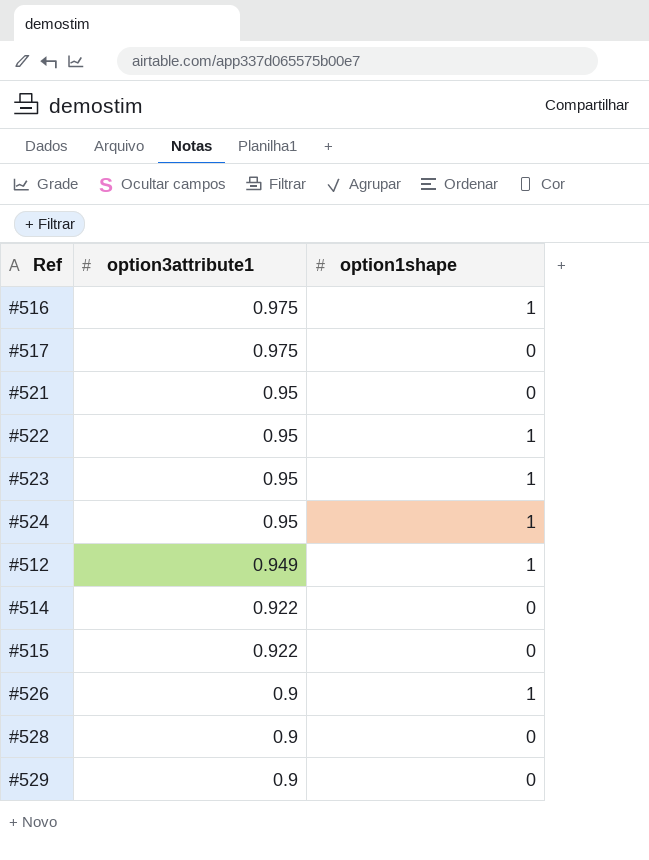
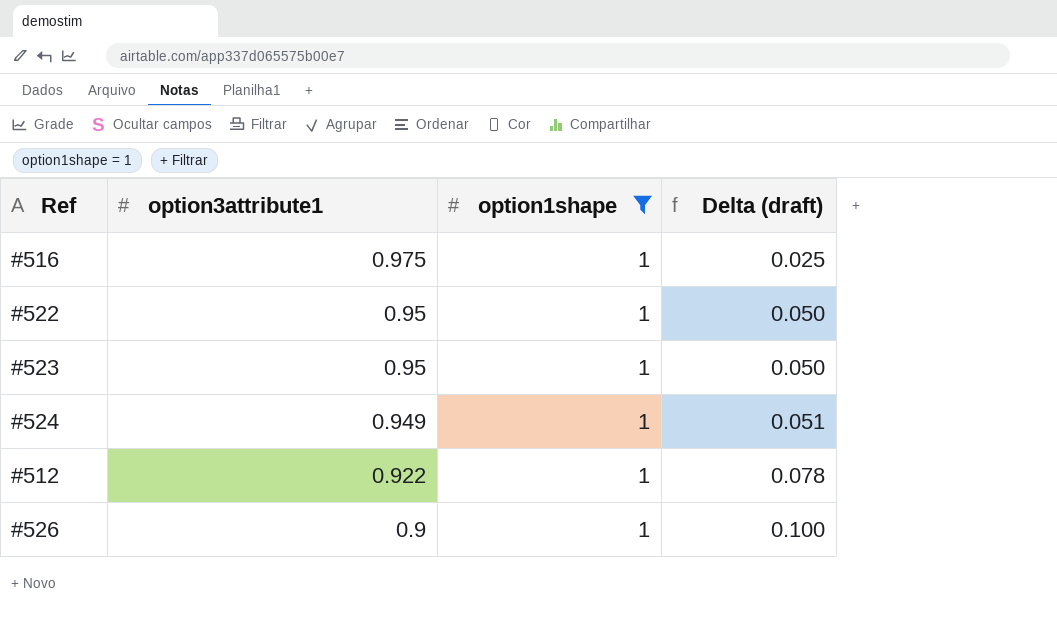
filter: none -> option1shape = 1
column Delta (draft) | formula: none -> [option1shape] - [option3attribute1]
#524 | option3attribute1: 0.95 -> 0.949
#512 | option3attribute1: 0.949 -> 0.922

